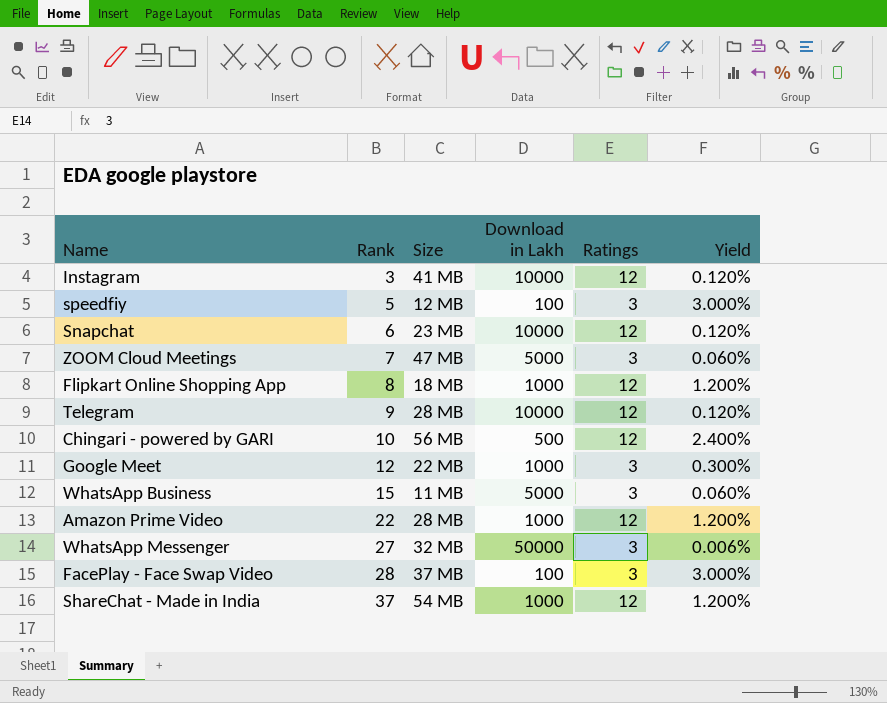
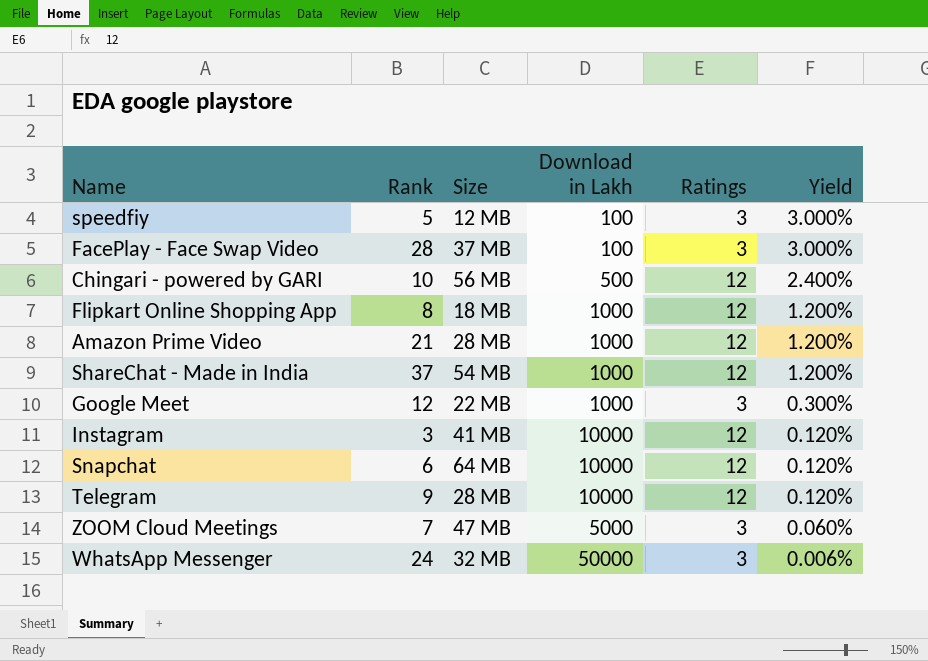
row order: Rank ascending -> Yield descending
row WhatsApp Business: 15 | 11 MB | 5000 | 3 | 0.060% -> none
Amazon Prime Video | Rank: 22 -> 21
Snapchat | Size: 23 MB -> 64 MB
WhatsApp Messenger | Rank: 27 -> 24

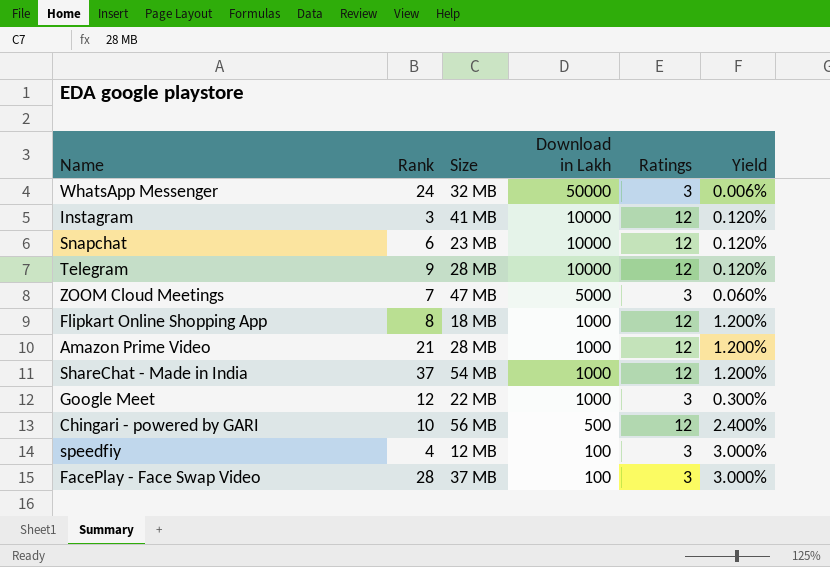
row order: Yield descending -> Download in Lakh descending
Snapchat | Size: 64 MB -> 23 MB
speedfiy | Rank: 5 -> 4

